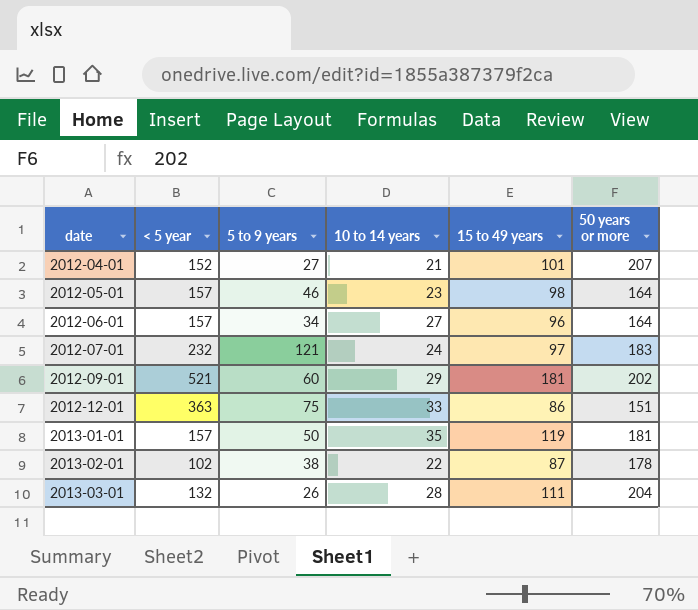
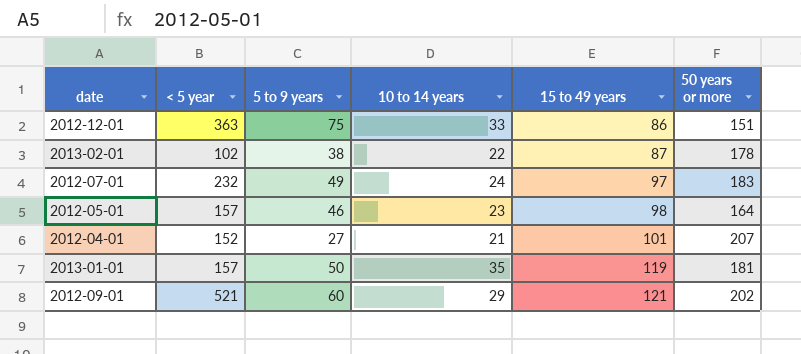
row order: date ascending -> 15 to 49 years ascending
row 2012-06-01: 157 | 34 | 27 | 96 | 164 -> none
row 2013-03-01: 132 | 26 | 28 | 111 | 204 -> none
2012-07-01 | 5 to 9 years: 121 -> 49
2012-09-01 | 15 to 49 years: 181 -> 121

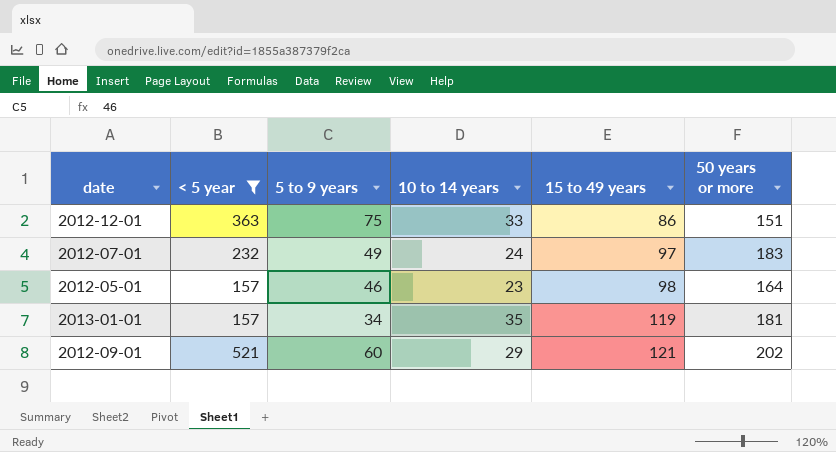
filter: none -> < 5 year >= 157
2013-01-01 | 5 to 9 years: 50 -> 34

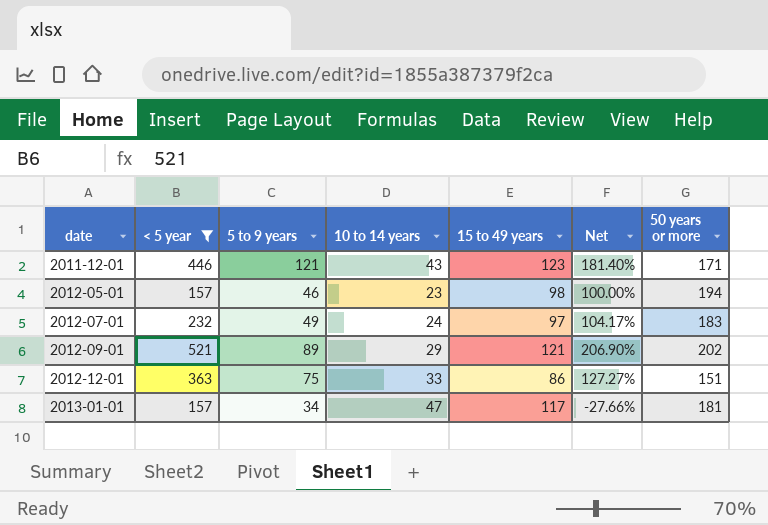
row order: 15 to 49 years ascending -> date ascending
column Net | formula: none -> ([5 to 9 years] - [10 to 14 years]) / [10 to 14 years]
row 2011-12-01: none -> 446 | 121 | 43 | 123 | 181.40% | 171
2012-05-01 | 50 years or more: 164 -> 194
2012-09-01 | 5 to 9 years: 60 -> 89
2013-01-01 | 10 to 14 years: 35 -> 47
2013-01-01 | 15 to 49 years: 119 -> 117

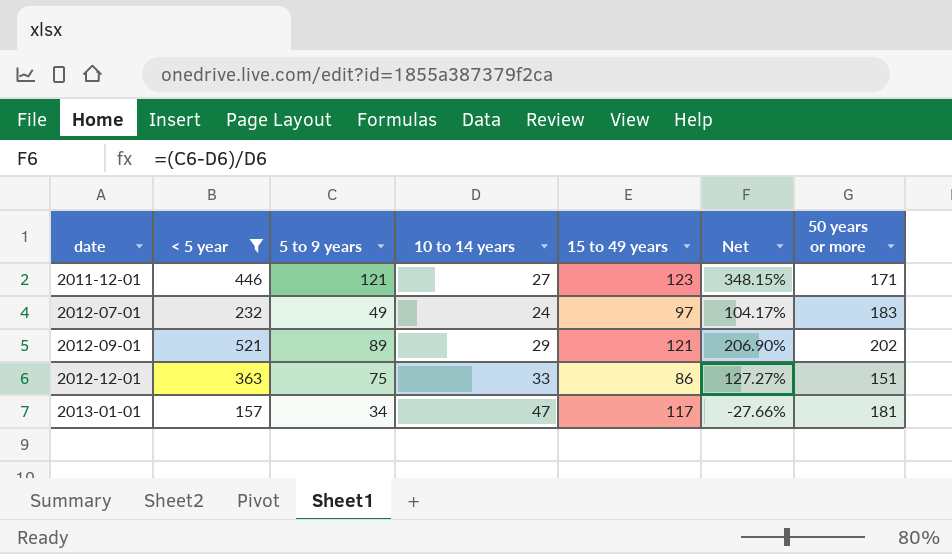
row 2012-05-01: 157 | 46 | 23 | 98 | 100.00% | 194 -> none
2011-12-01 | 10 to 14 years: 43 -> 27
2011-12-01 | Net: 181.40% -> 348.15%

